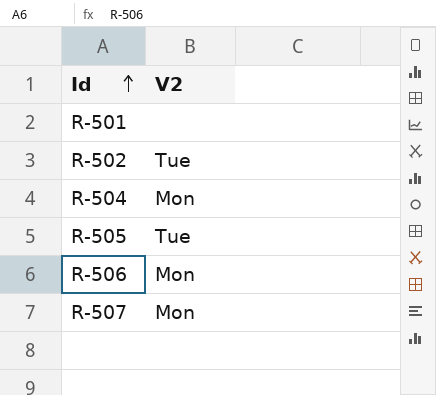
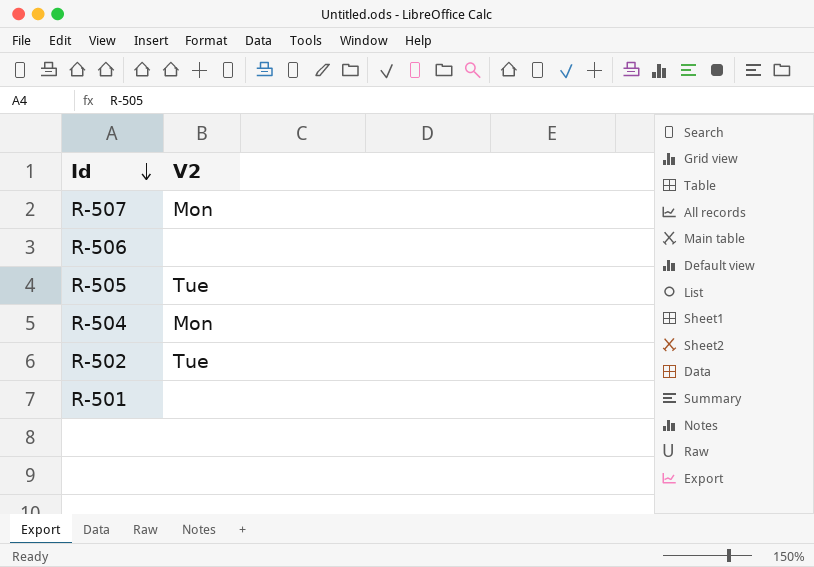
row order: Id ascending -> Id descending
R-506 | V2: Mon -> none

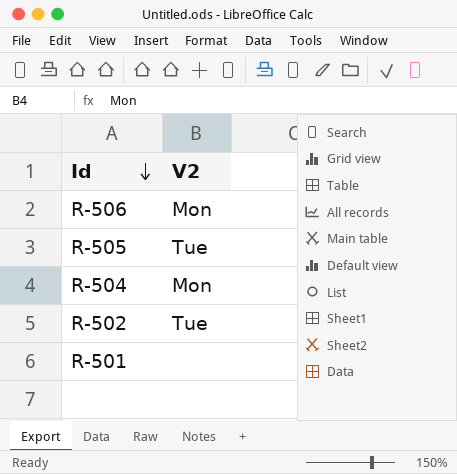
row R-507: Mon -> none
R-506 | V2: none -> Mon

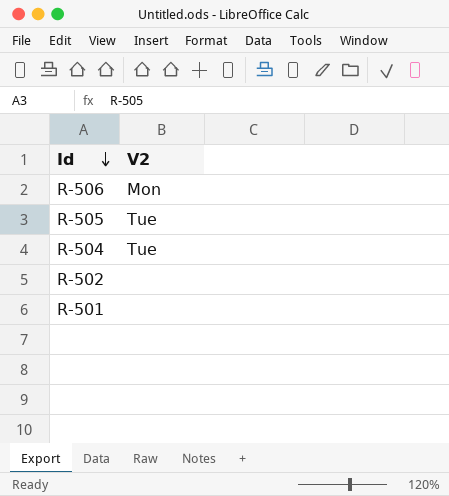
R-504 | V2: Mon -> Tue
R-502 | V2: Tue -> none

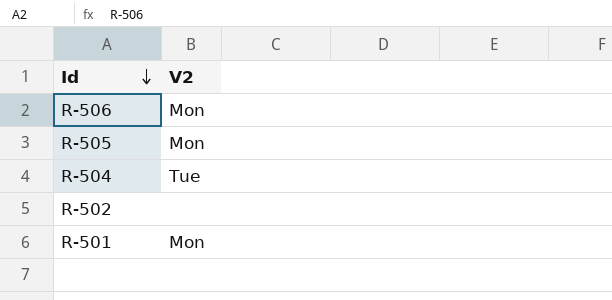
R-505 | V2: Tue -> Mon
R-501 | V2: none -> Mon

